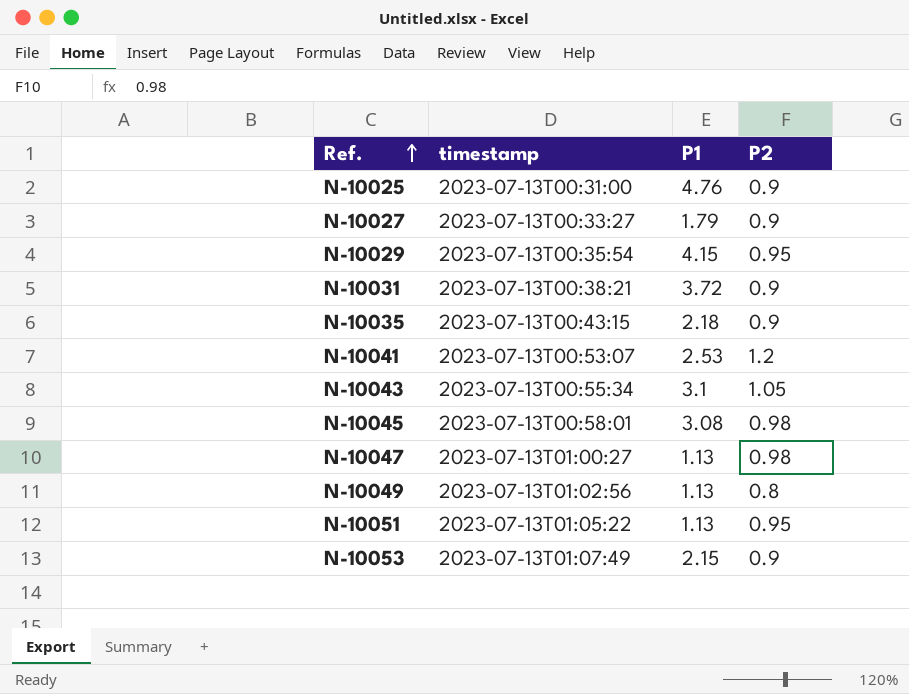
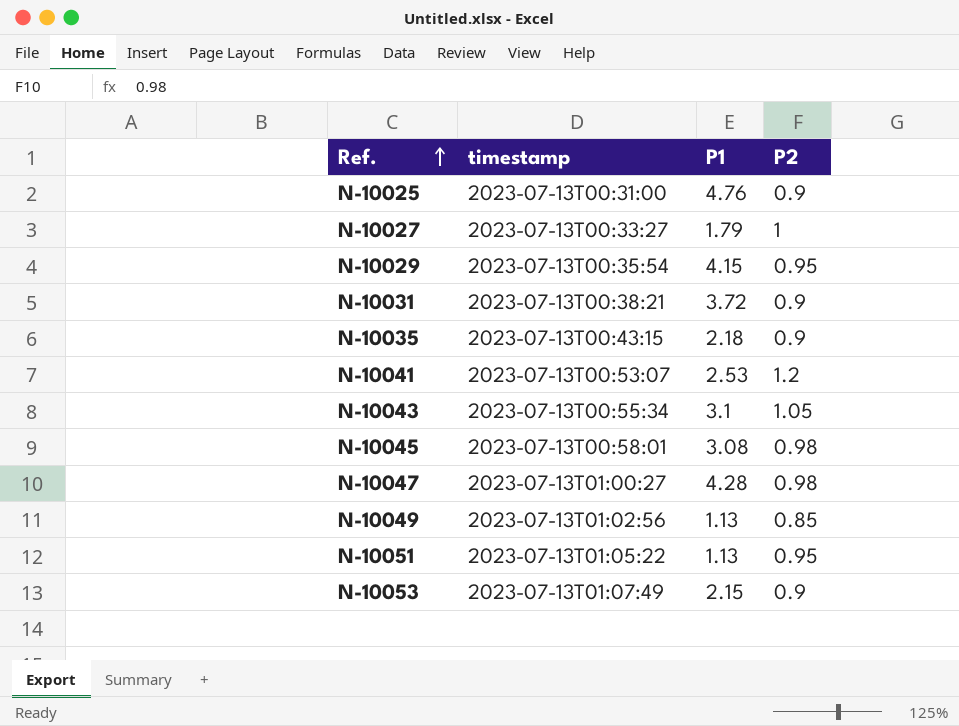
N-10027 | P2: 0.9 -> 1
N-10047 | P1: 1.13 -> 4.28
N-10049 | P2: 0.8 -> 0.85

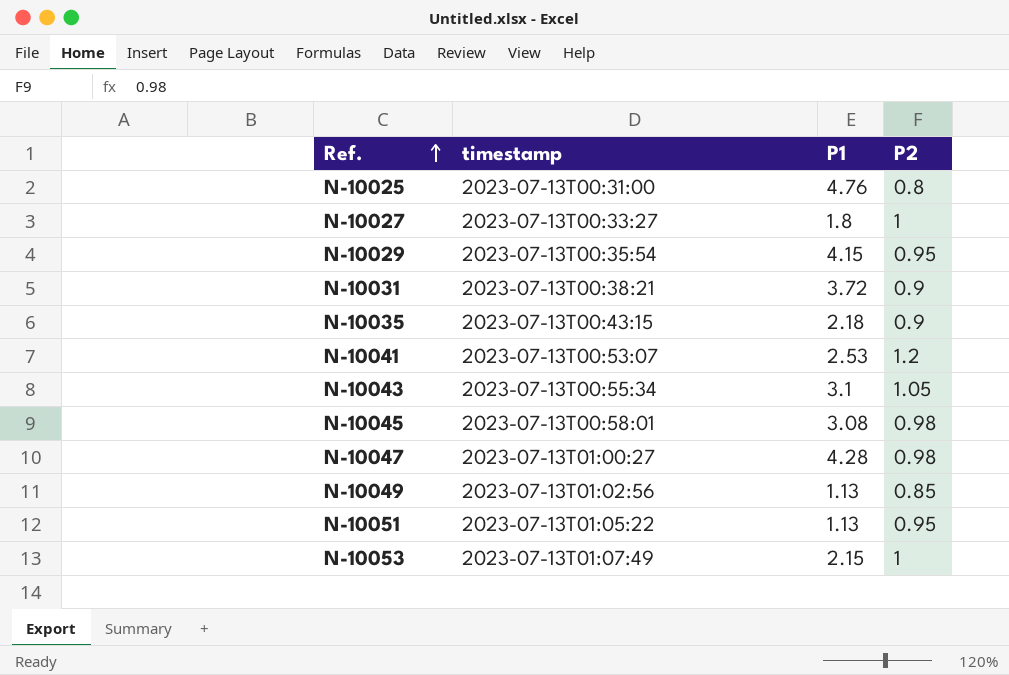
N-10025 | P2: 0.9 -> 0.8
N-10027 | P1: 1.79 -> 1.8
N-10053 | P2: 0.9 -> 1

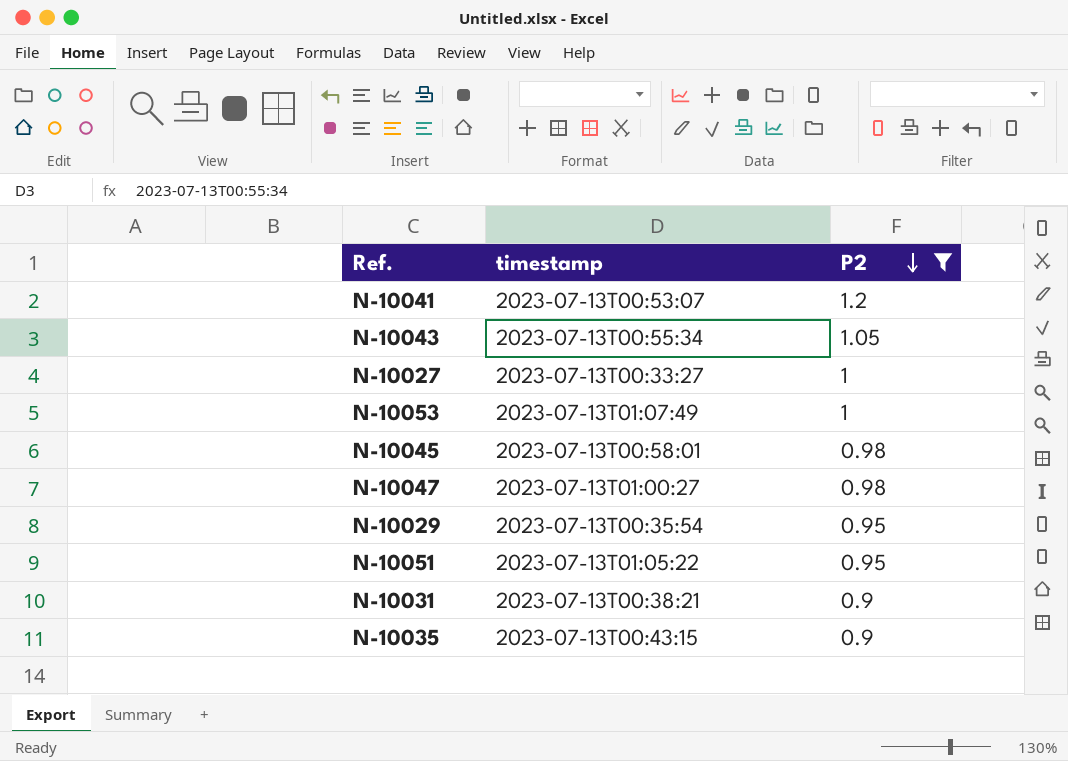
filter: none -> P2 >= 0.9
row order: Ref. ascending -> P2 descending
column P1 | position: 3 -> none

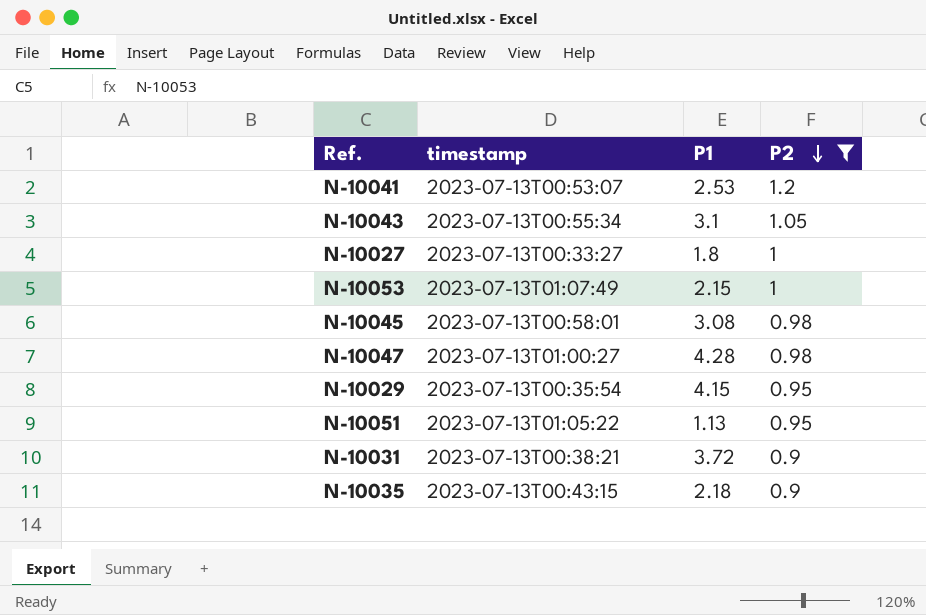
column P1 | position: none -> 3

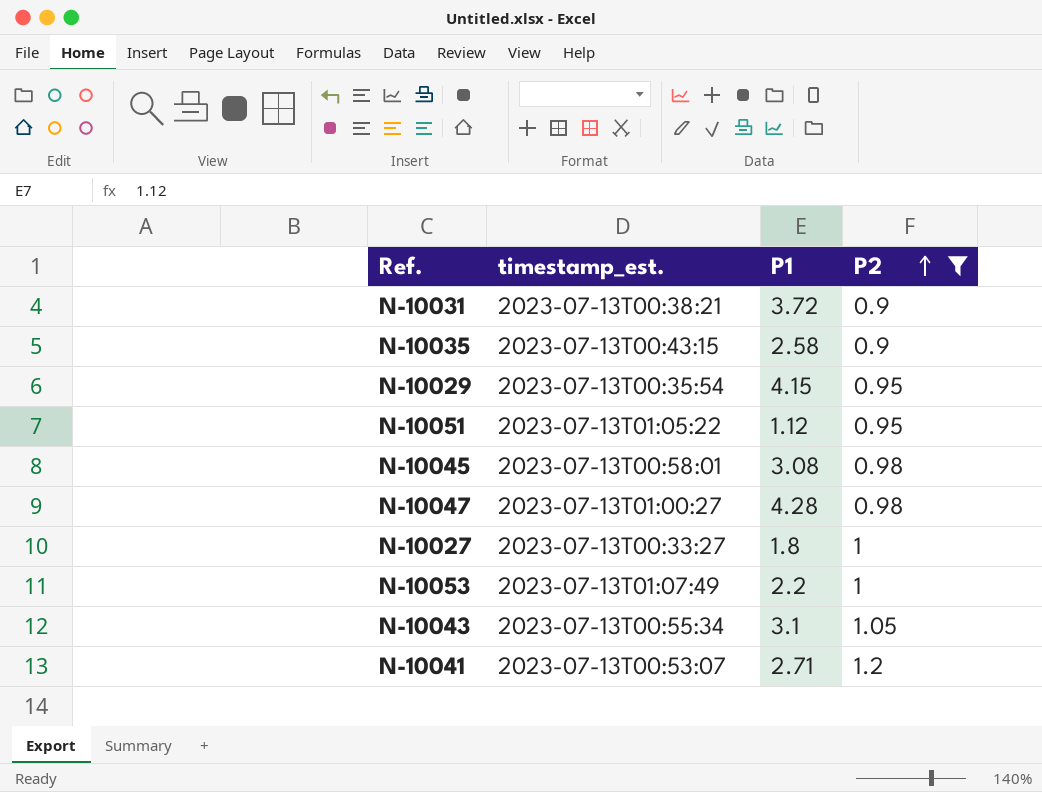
row order: P2 descending -> P2 ascending
column name: timestamp -> timestamp_est.
N-10035 | P1: 2.18 -> 2.58
N-10051 | P1: 1.13 -> 1.12
N-10053 | P1: 2.15 -> 2.2
N-10041 | P1: 2.53 -> 2.71

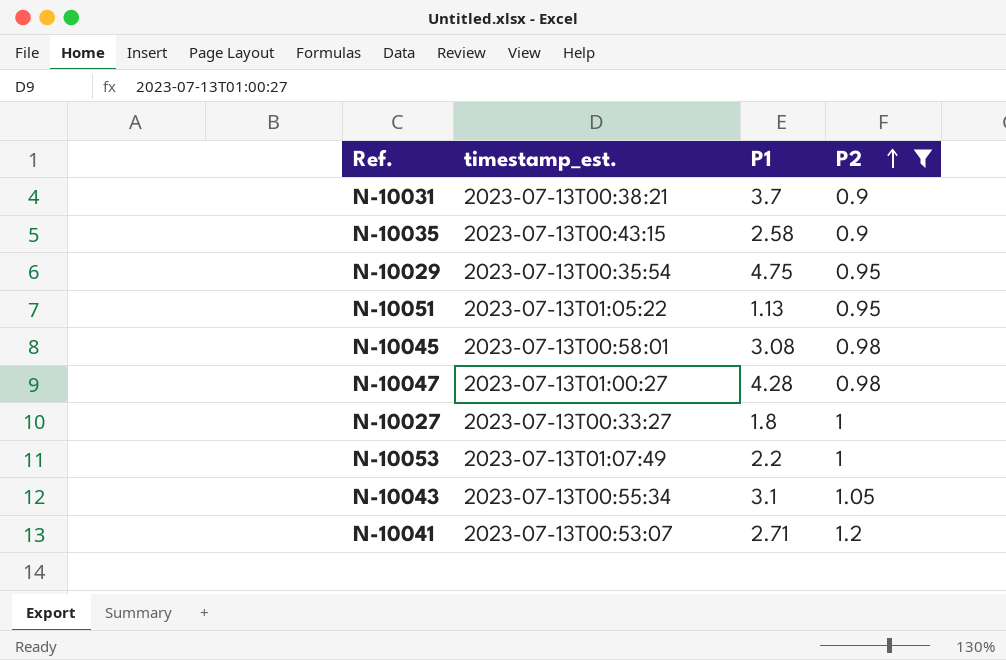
N-10031 | P1: 3.72 -> 3.7
N-10029 | P1: 4.15 -> 4.75
N-10051 | P1: 1.12 -> 1.13

